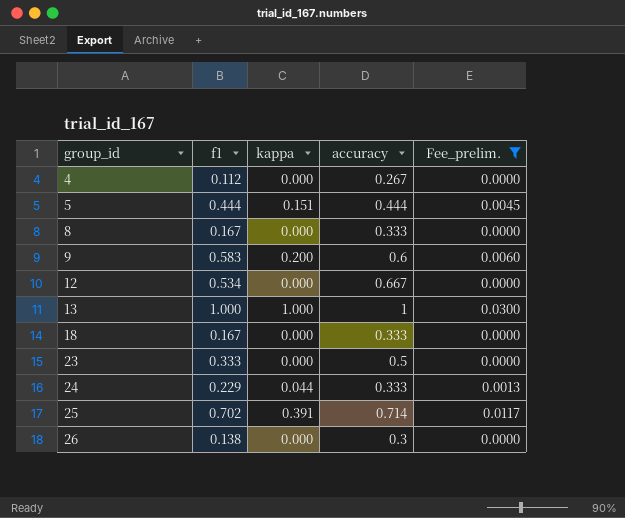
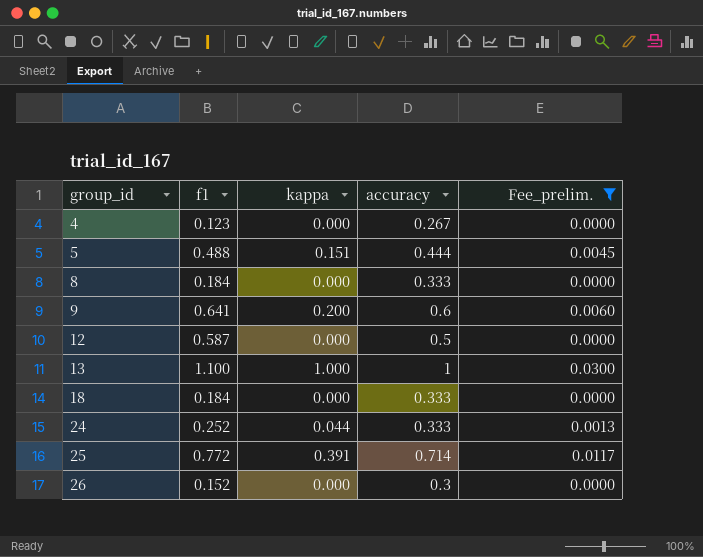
row 23: 0.333 | 0.000 | 0.5 | 0.0000 -> none
4 | f1: 0.112 -> 0.123
5 | f1: 0.444 -> 0.488
8 | f1: 0.167 -> 0.184
9 | f1: 0.583 -> 0.641
12 | f1: 0.534 -> 0.587
12 | accuracy: 0.667 -> 0.5
13 | f1: 1.000 -> 1.100
18 | f1: 0.167 -> 0.184
24 | f1: 0.229 -> 0.252
25 | f1: 0.702 -> 0.772
26 | f1: 0.138 -> 0.152

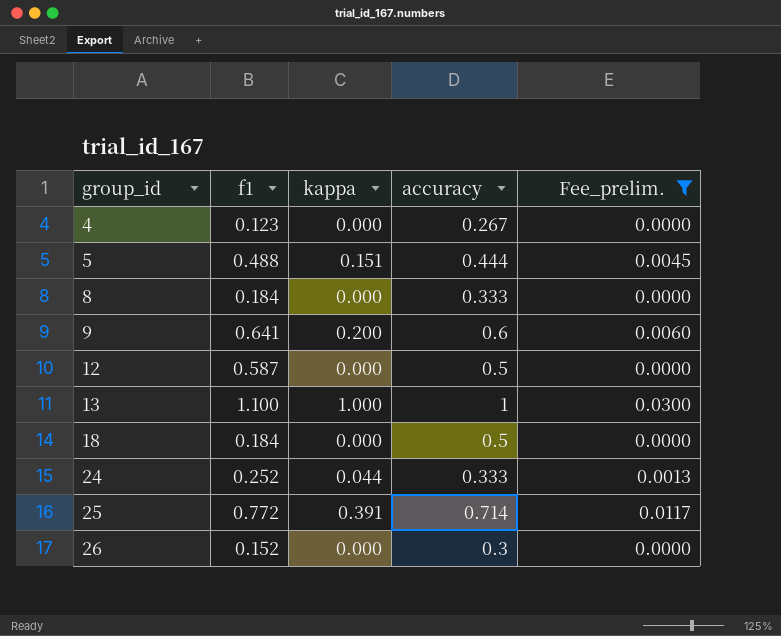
18 | accuracy: 0.333 -> 0.5

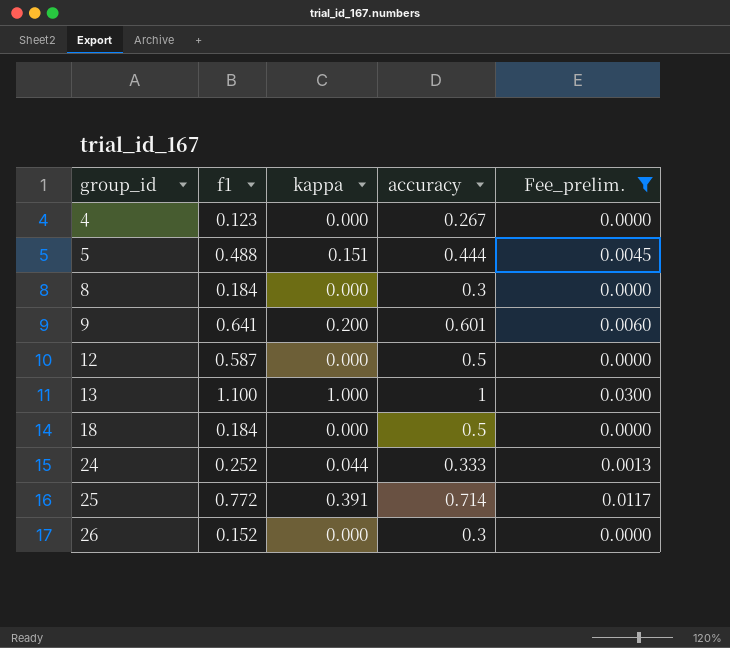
8 | accuracy: 0.333 -> 0.3
9 | accuracy: 0.6 -> 0.601

